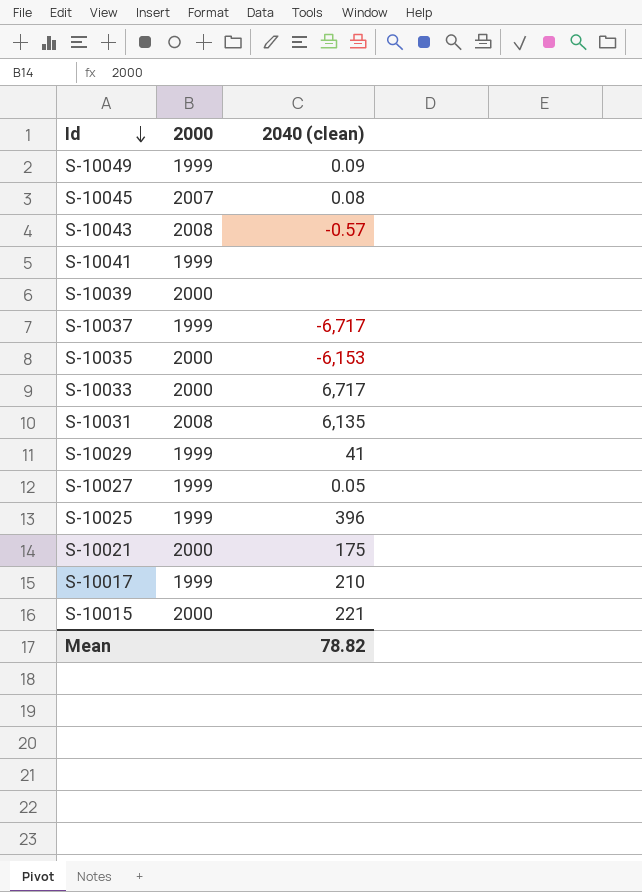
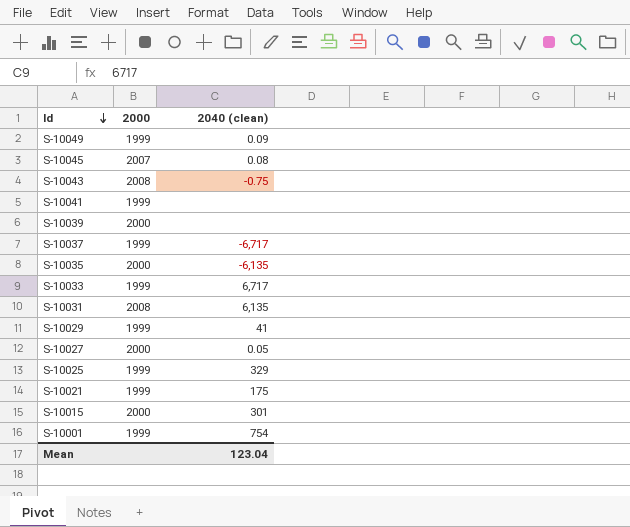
row S-10017: 1999 | 210 -> none
S-10043 | 2040 (clean): -0.57 -> -0.75
S-10035 | 2040 (clean): -6,153 -> -6,135
S-10033 | 2000: 2000 -> 1999
S-10027 | 2000: 1999 -> 2000
S-10025 | 2040 (clean): 396 -> 329
S-10021 | 2000: 2000 -> 1999
S-10015 | 2040 (clean): 221 -> 301
row S-10001: none -> 1999 | 754
Mean | 2040 (clean): 78.82 -> 123.04

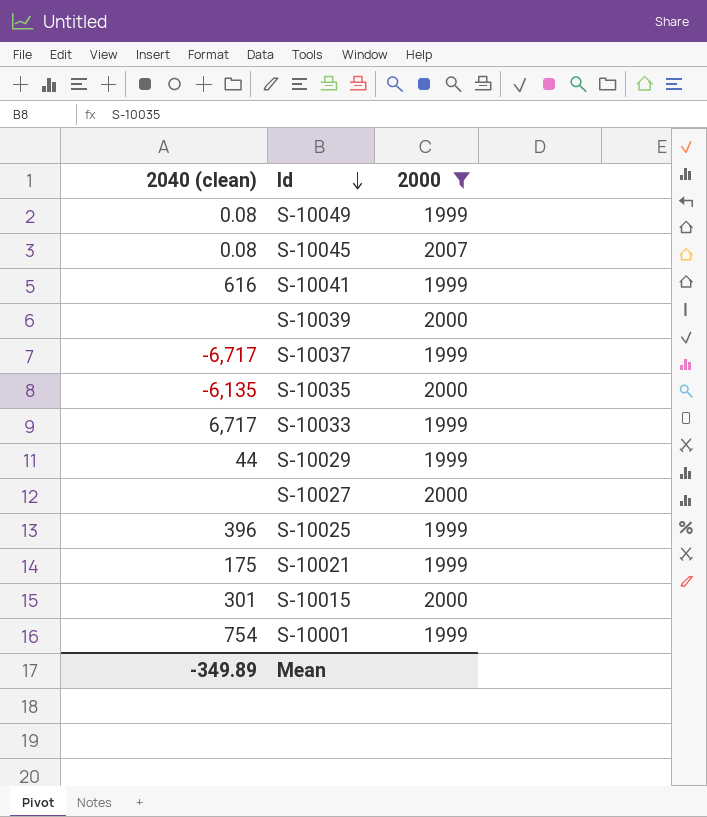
filter: none -> 2000 != 2008
column 2040 (clean) | position: 3 -> 1
S-10049 | 2040 (clean): 0.09 -> 0.08
S-10041 | 2040 (clean): none -> 616
S-10029 | 2040 (clean): 41 -> 44
S-10027 | 2040 (clean): 0.05 -> none
S-10025 | 2040 (clean): 329 -> 396
Mean | 2040 (clean): 123.04 -> -349.89

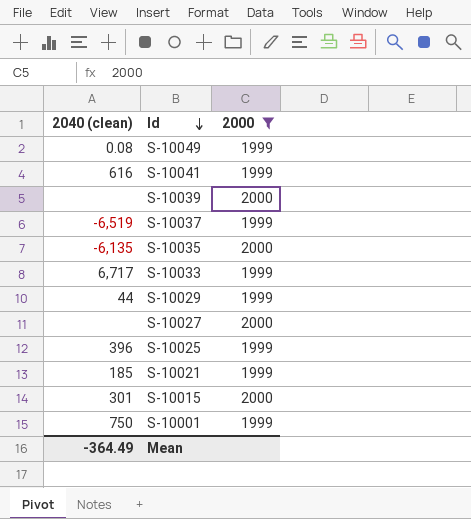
row S-10045: 0.08 | 2007 -> none
S-10037 | 2040 (clean): -6,717 -> -6,519
S-10021 | 2040 (clean): 175 -> 185
S-10001 | 2040 (clean): 754 -> 750
Mean | 2040 (clean): -349.89 -> -364.49

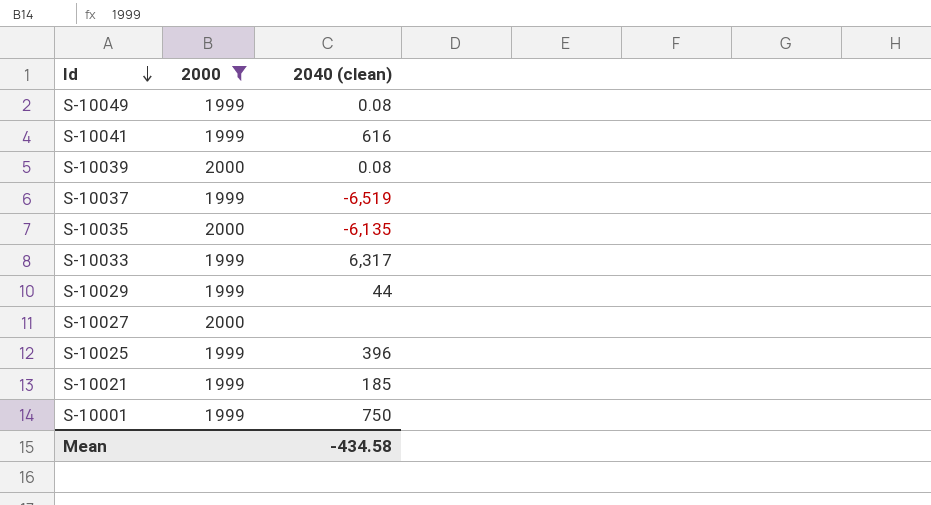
column 2040 (clean) | position: 1 -> 3
row S-10015: 301 | 2000 -> none
S-10039 | 2040 (clean): none -> 0.08
S-10033 | 2040 (clean): 6,717 -> 6,317
Mean | 2040 (clean): -364.49 -> -434.58

